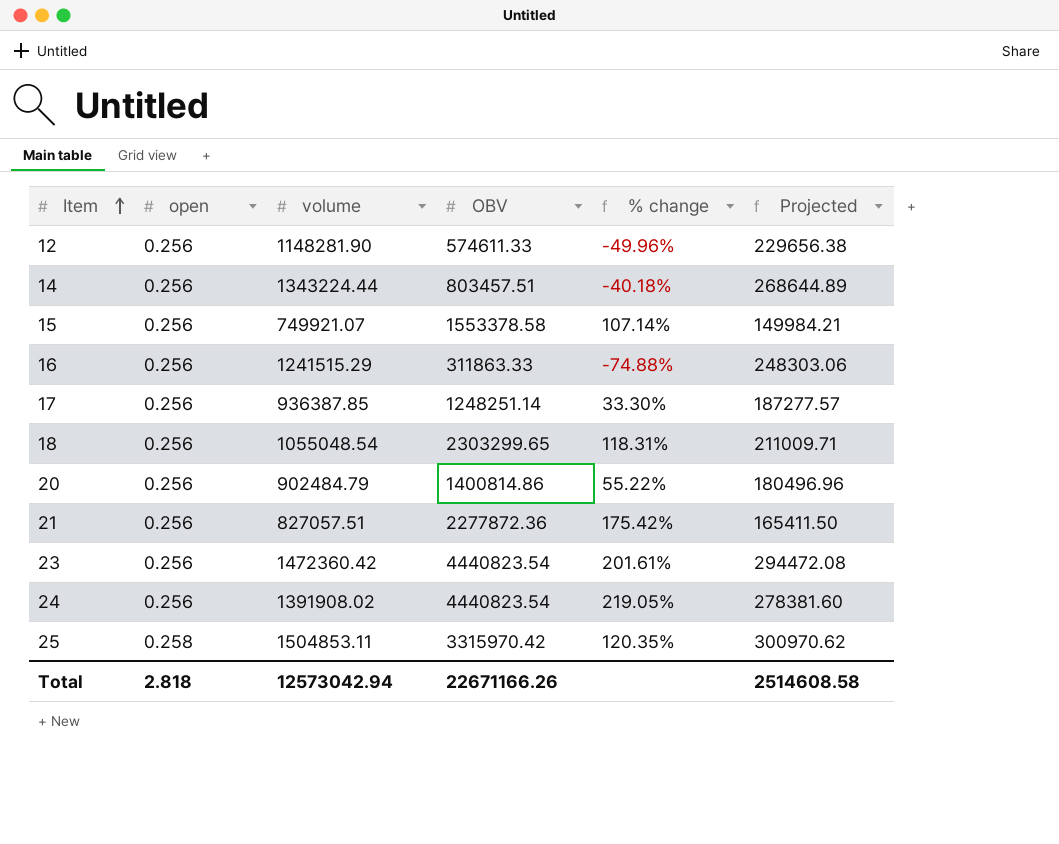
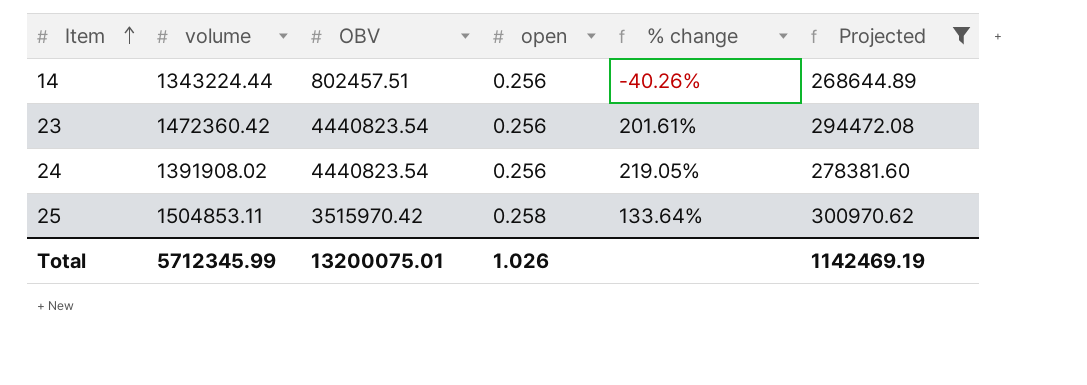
filter: none -> Projected >= 268644.89
column open | position: 2 -> 4
14 | OBV: 803457.51 -> 802457.51
14 | % change: -40.18% -> -40.26%
25 | OBV: 3315970.42 -> 3515970.42
25 | % change: 120.35% -> 133.64%
Total | volume: 12573042.94 -> 5712345.99
Total | OBV: 22671166.26 -> 13200075.01
Total | open: 2.818 -> 1.026
Total | Projected: 2514608.58 -> 1142469.19

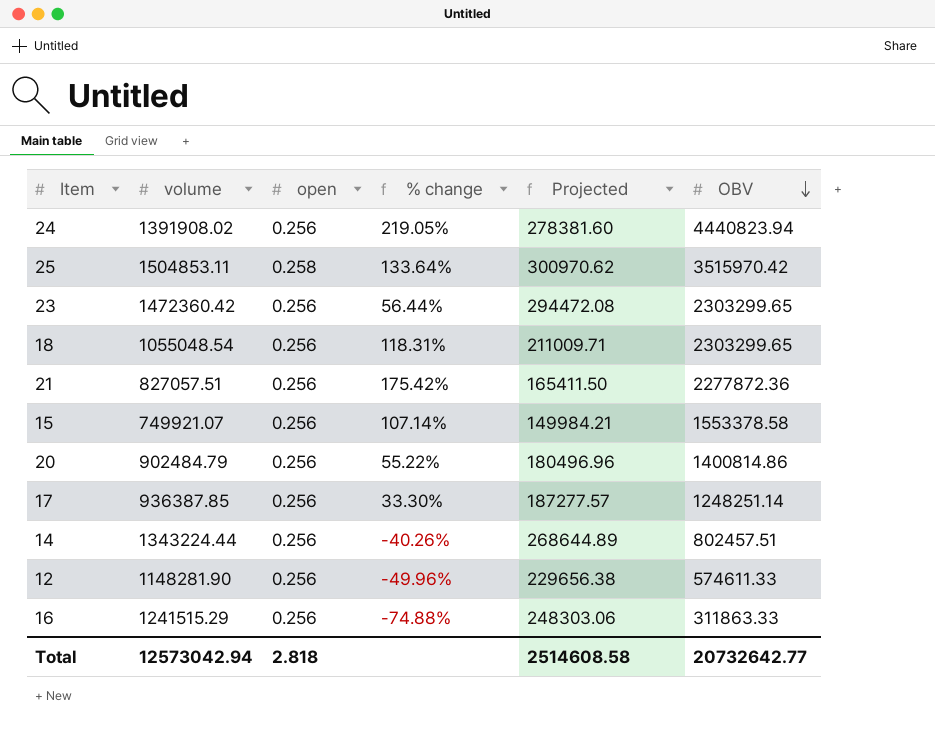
filter: Projected >= 268644.89 -> none
row order: Item ascending -> OBV descending
column OBV | position: 3 -> 6
24 | OBV: 4440823.54 -> 4440823.94
23 | % change: 201.61% -> 56.44%
23 | OBV: 4440823.54 -> 2303299.65
Total | volume: 5712345.99 -> 12573042.94
Total | open: 1.026 -> 2.818
Total | Projected: 1142469.19 -> 2514608.58
Total | OBV: 13200075.01 -> 20732642.77

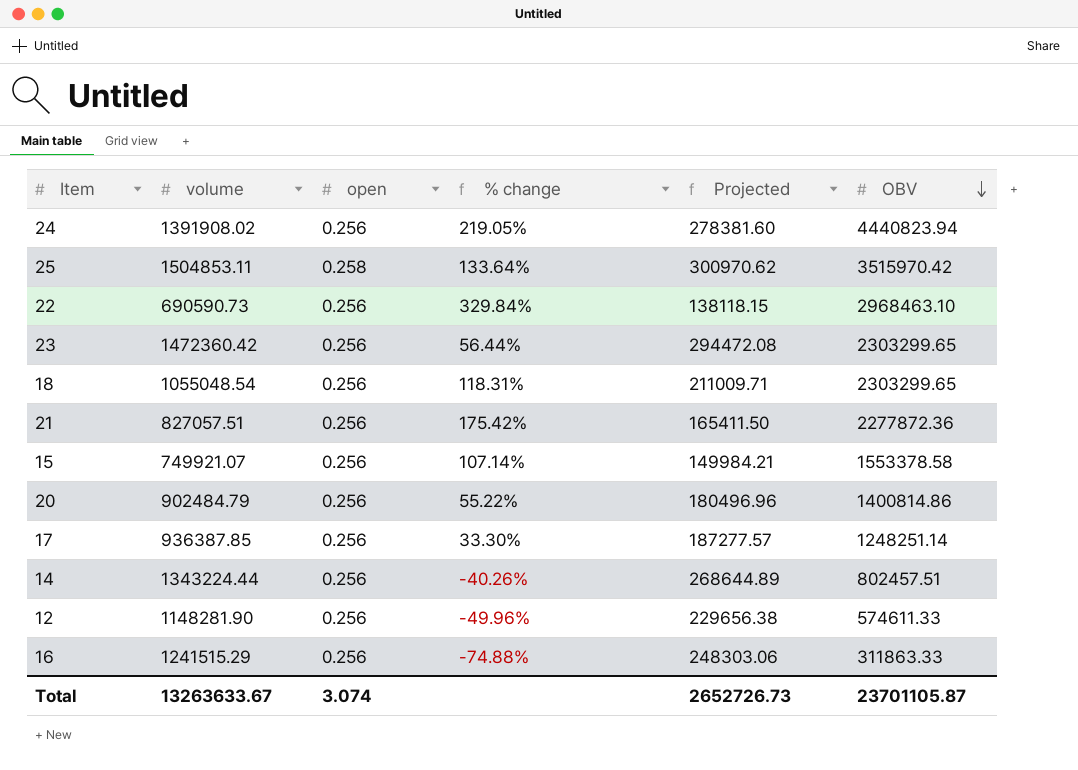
row 22: none -> 690590.73 | 0.256 | 329.84% | 138118.15 | 2968463.10
Total | volume: 12573042.94 -> 13263633.67
Total | open: 2.818 -> 3.074
Total | Projected: 2514608.58 -> 2652726.73
Total | OBV: 20732642.77 -> 23701105.87

